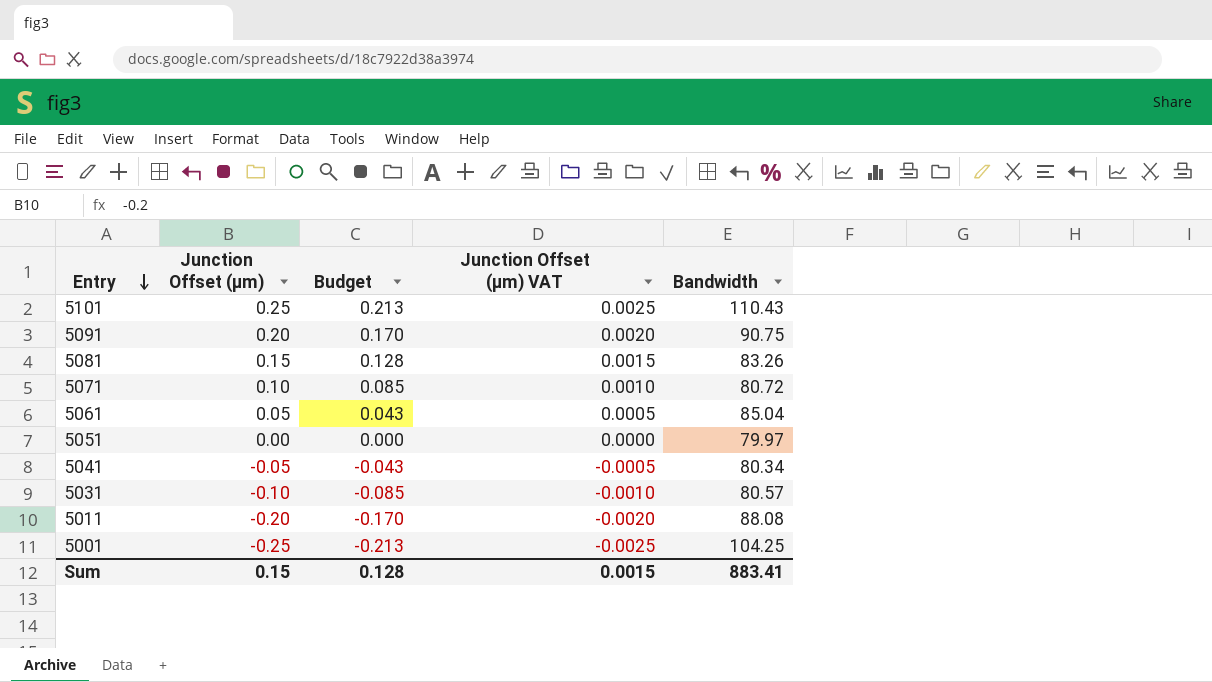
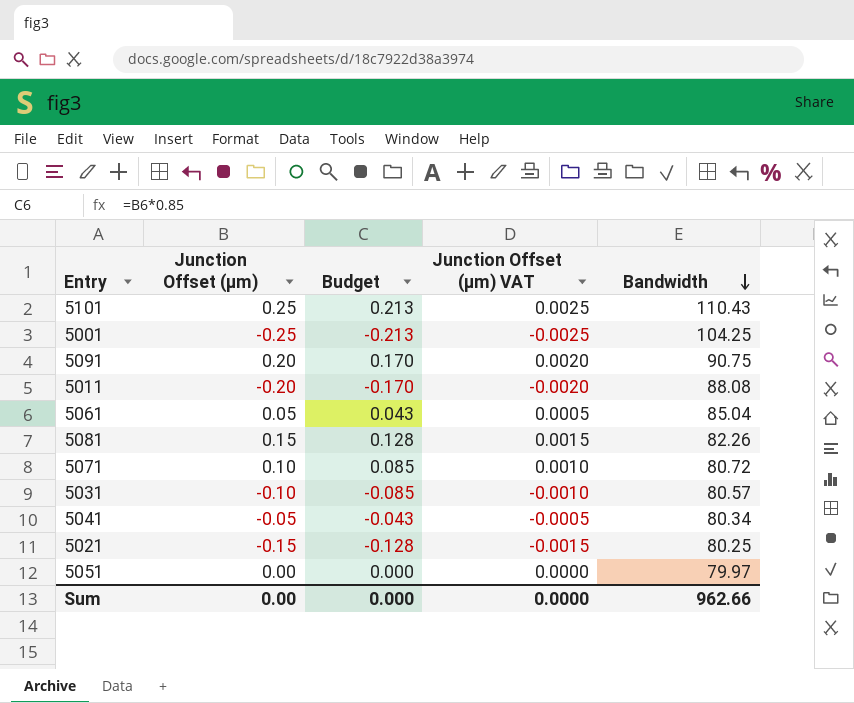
row order: Entry descending -> Bandwidth descending
5081 | Bandwidth: 83.26 -> 82.26
row 5021: none -> -0.15 | -0.128 | -0.0015 | 80.25
Sum | Junction Offset (µm): 0.15 -> 0.00
Sum | Budget: 0.128 -> 0.000
Sum | Junction Offset (µm) VAT: 0.0015 -> 0.0000
Sum | Bandwidth: 883.41 -> 962.66

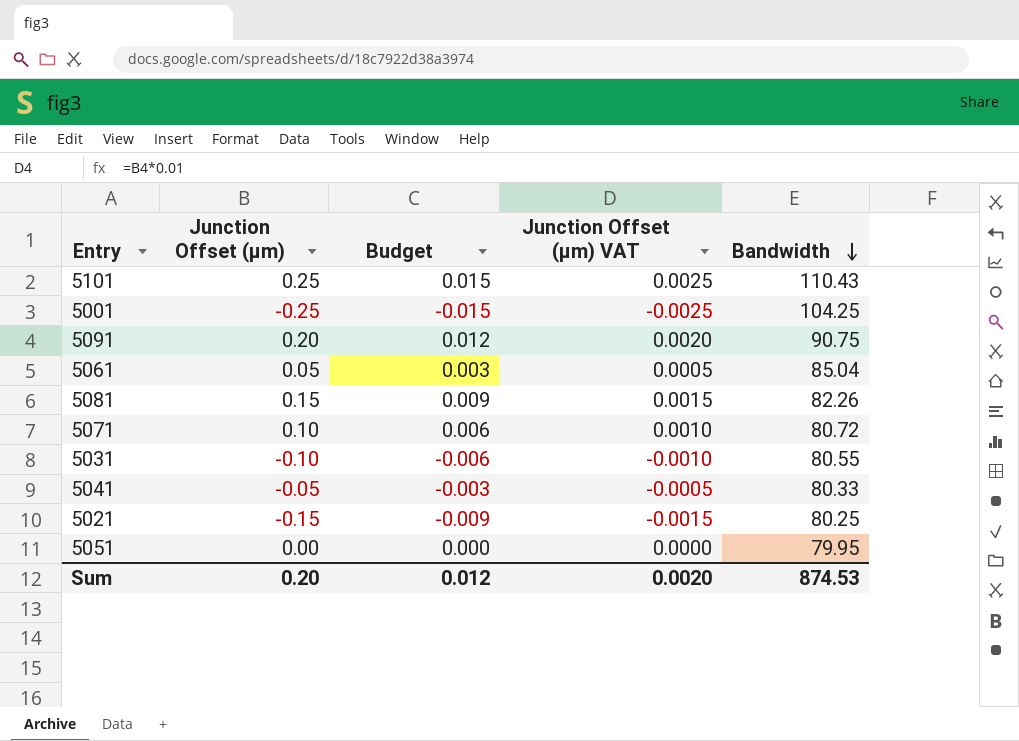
column Budget | formula: [Junction Offset (µm)] * 0.85 -> [Junction Offset (µm)] * 0.06
row 5011: -0.20 | -0.170 | -0.0020 | 88.08 -> none
5031 | Bandwidth: 80.57 -> 80.55
5041 | Bandwidth: 80.34 -> 80.33
5051 | Bandwidth: 79.97 -> 79.95
Sum | Junction Offset (µm): 0.00 -> 0.20
Sum | Budget: 0.000 -> 0.012
Sum | Junction Offset (µm) VAT: 0.0000 -> 0.0020
Sum | Bandwidth: 962.66 -> 874.53

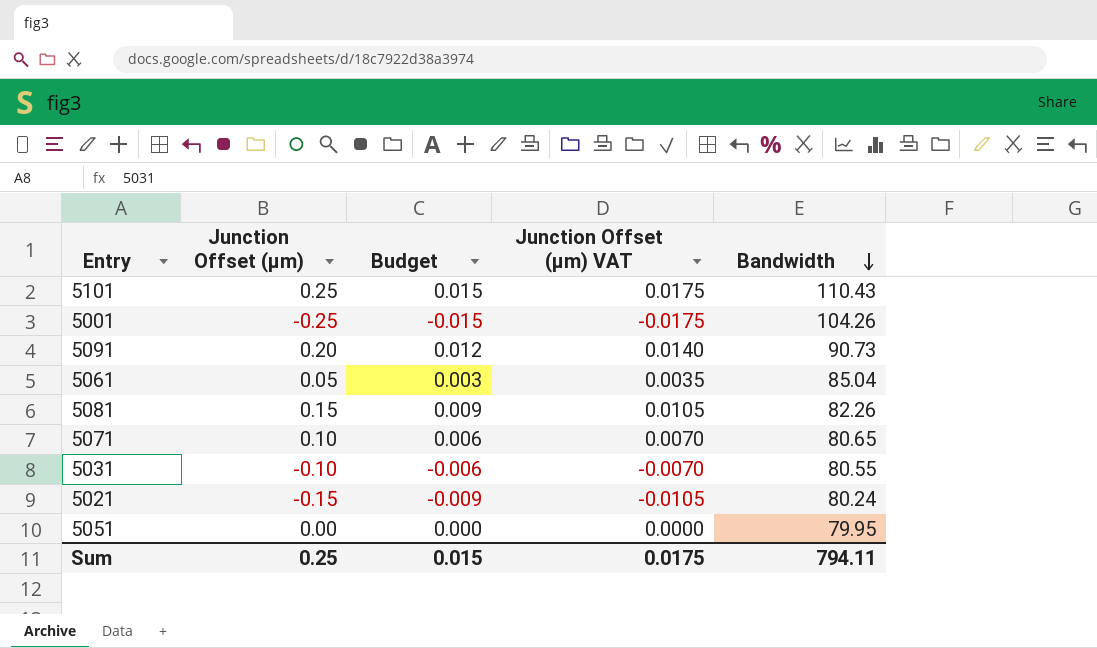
column Junction Offset (µm) VAT | formula: [Junction Offset (µm)] * 0.01 -> [Junction Offset (µm)] * 0.07
row 5041: -0.05 | -0.003 | -0.0005 | 80.33 -> none
5001 | Bandwidth: 104.25 -> 104.26
5091 | Bandwidth: 90.75 -> 90.73
5071 | Bandwidth: 80.72 -> 80.65
5021 | Bandwidth: 80.25 -> 80.24
Sum | Junction Offset (µm): 0.20 -> 0.25
Sum | Budget: 0.012 -> 0.015
Sum | Junction Offset (µm) VAT: 0.0020 -> 0.0175
Sum | Bandwidth: 874.53 -> 794.11

